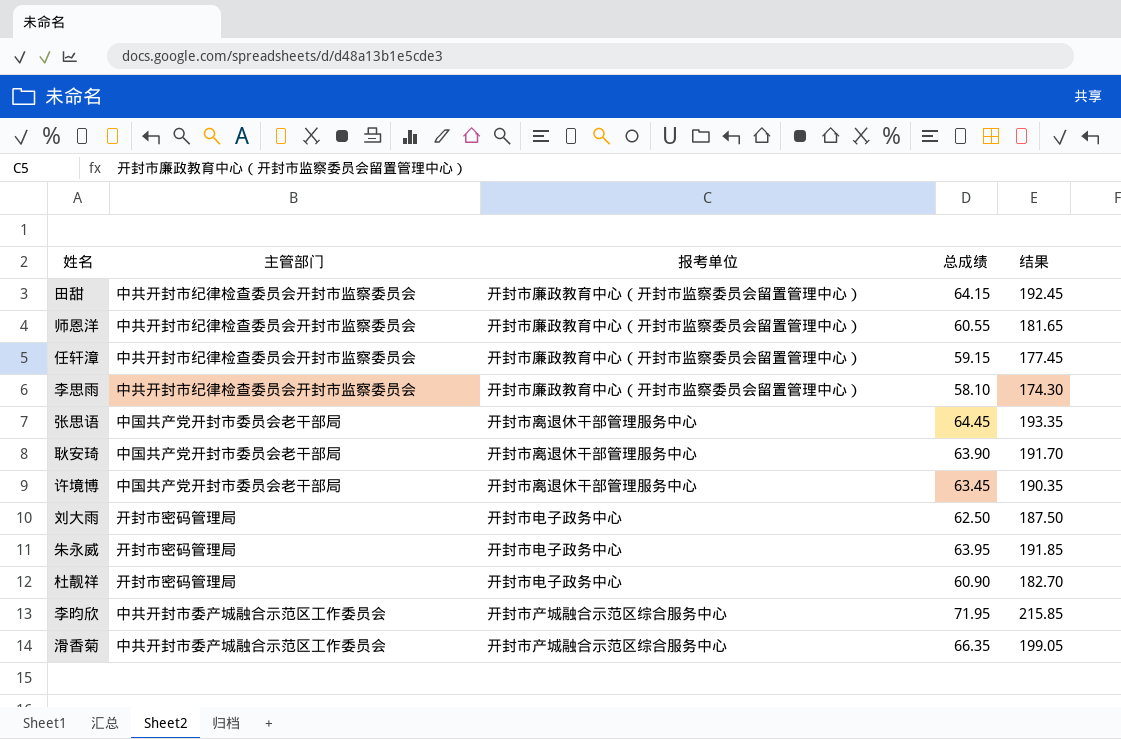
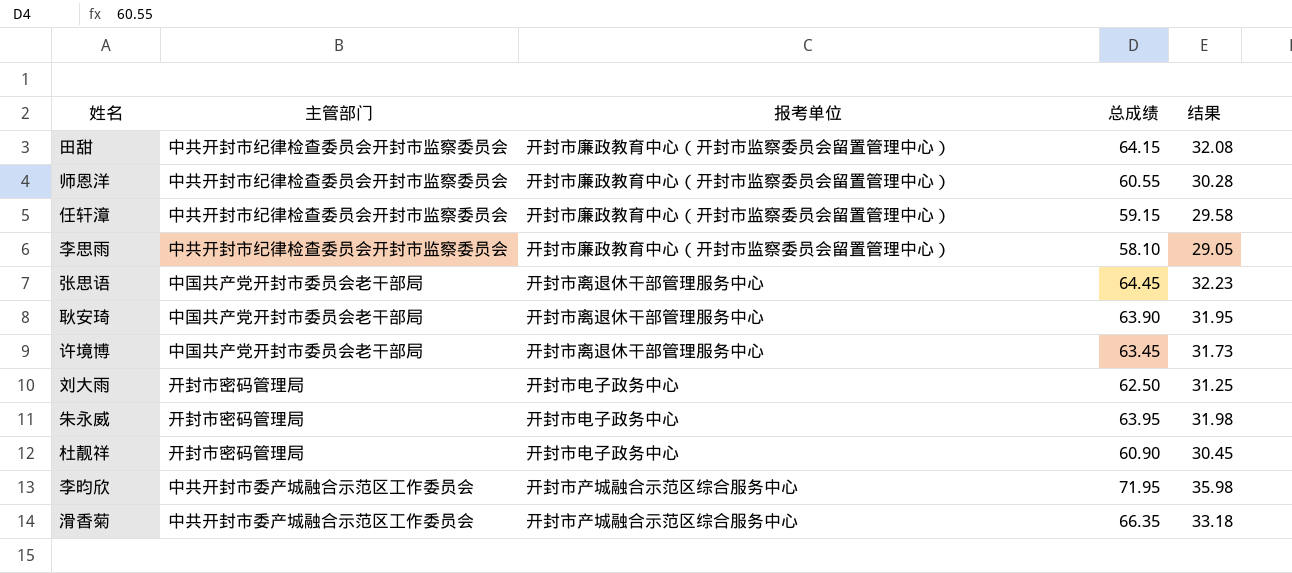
column 结果 | formula: [总成绩] * 3 -> [总成绩] * 0.5

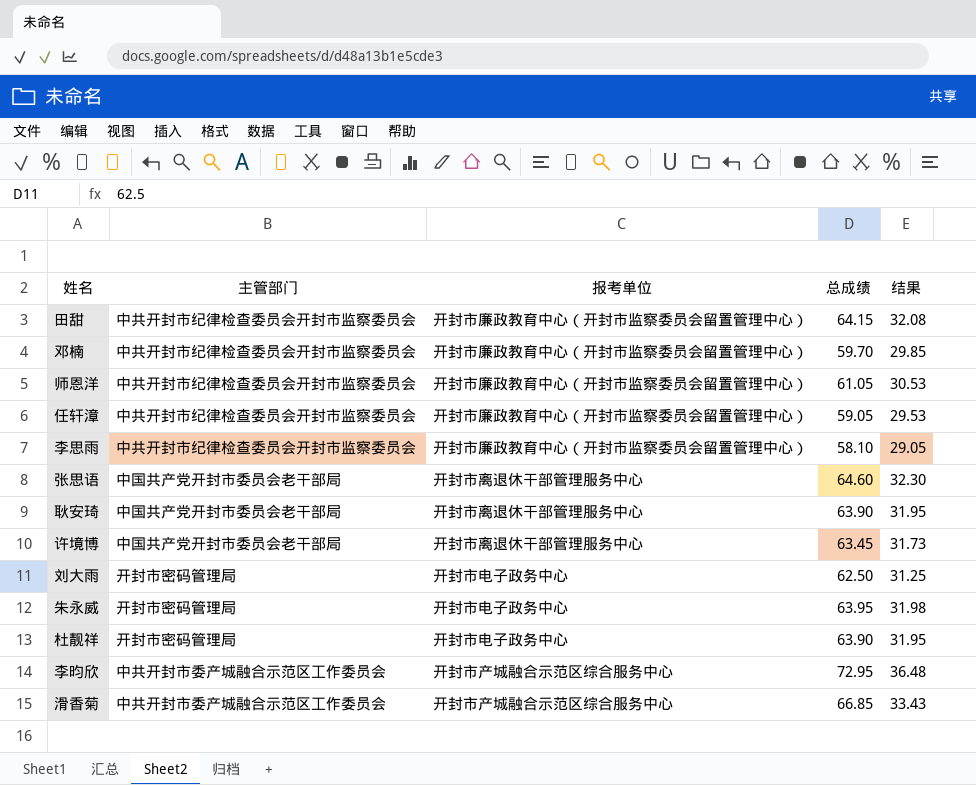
row 邓楠: none -> 中共开封市纪律检查委员会开封市监察委员会 | 开封市廉政教育中心（开封市监察委员会留置管理中心） | 59.70 | 29.85
师恩洋 | 总成绩: 60.55 -> 61.05
师恩洋 | 结果: 30.28 -> 30.53
任轩漳 | 总成绩: 59.15 -> 59.05
任轩漳 | 结果: 29.58 -> 29.53
张思语 | 总成绩: 64.45 -> 64.60
张思语 | 结果: 32.23 -> 32.30
杜靓祥 | 总成绩: 60.90 -> 63.90
杜靓祥 | 结果: 30.45 -> 31.95
李昀欣 | 总成绩: 71.95 -> 72.95
李昀欣 | 结果: 35.98 -> 36.48
滑香菊 | 总成绩: 66.35 -> 66.85
滑香菊 | 结果: 33.18 -> 33.43

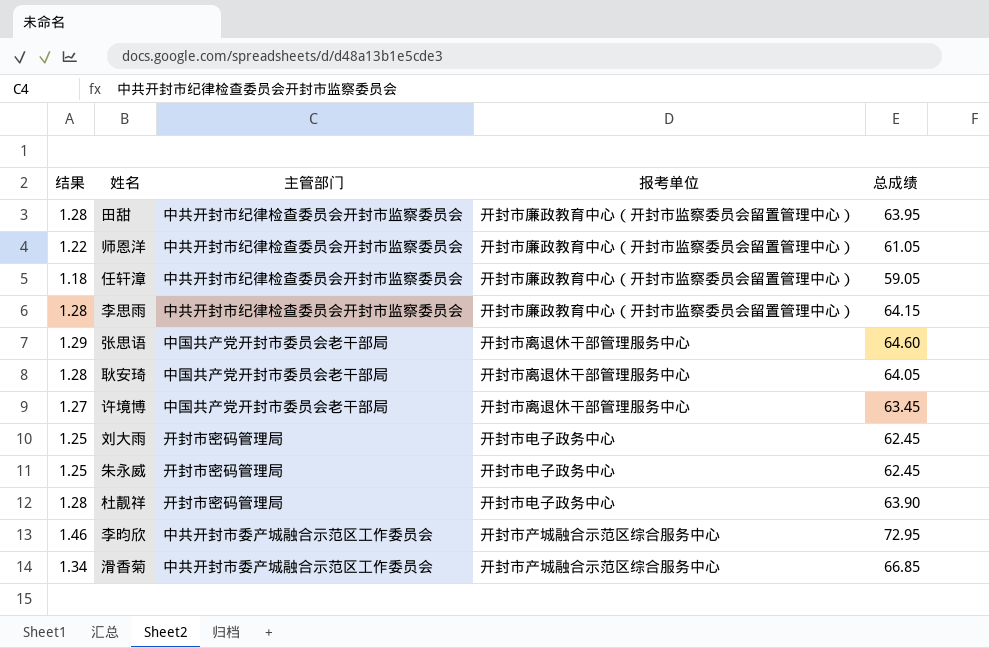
column 结果 | formula: [总成绩] * 0.5 -> [总成绩] * 0.02
column 结果 | position: 5 -> 1
row 邓楠: 中共开封市纪律检查委员会开封市监察委员会 | 开封市廉政教育中心（开封市监察委员会留置管理中心） | 59.70 | 29.85 -> none
田甜 | 总成绩: 64.15 -> 63.95
李思雨 | 总成绩: 58.10 -> 64.15
耿安琦 | 总成绩: 63.90 -> 64.05
刘大雨 | 总成绩: 62.50 -> 62.45
朱永威 | 总成绩: 63.95 -> 62.45

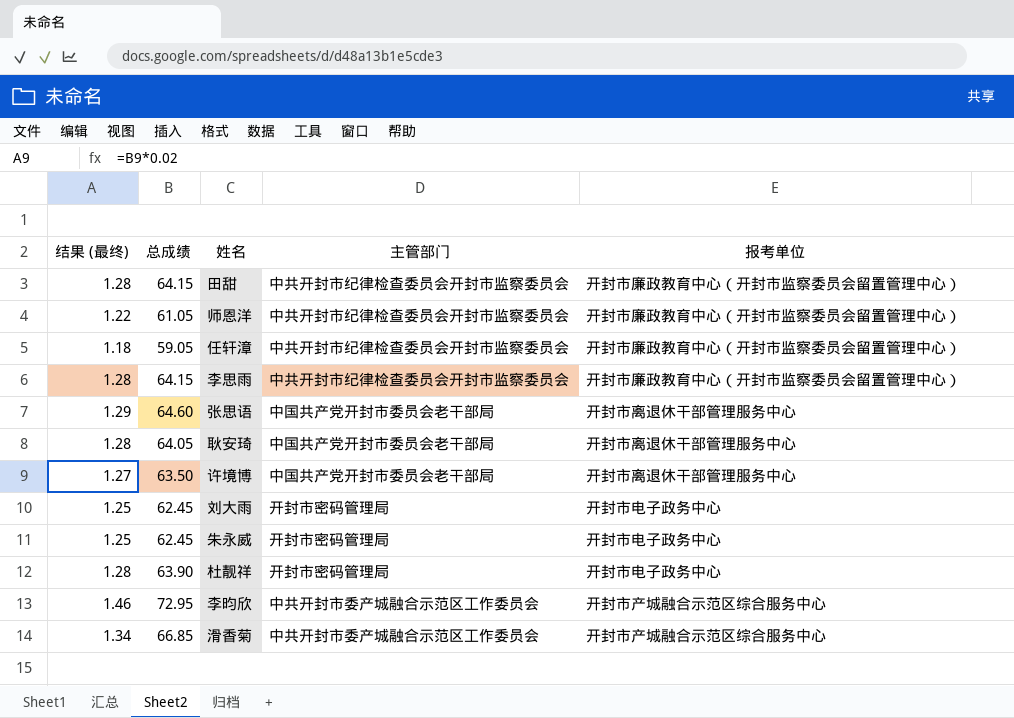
column name: 结果 -> 结果 (最终)
column 总成绩 | position: 5 -> 2
田甜 | 总成绩: 63.95 -> 64.15
许境博 | 总成绩: 63.45 -> 63.50

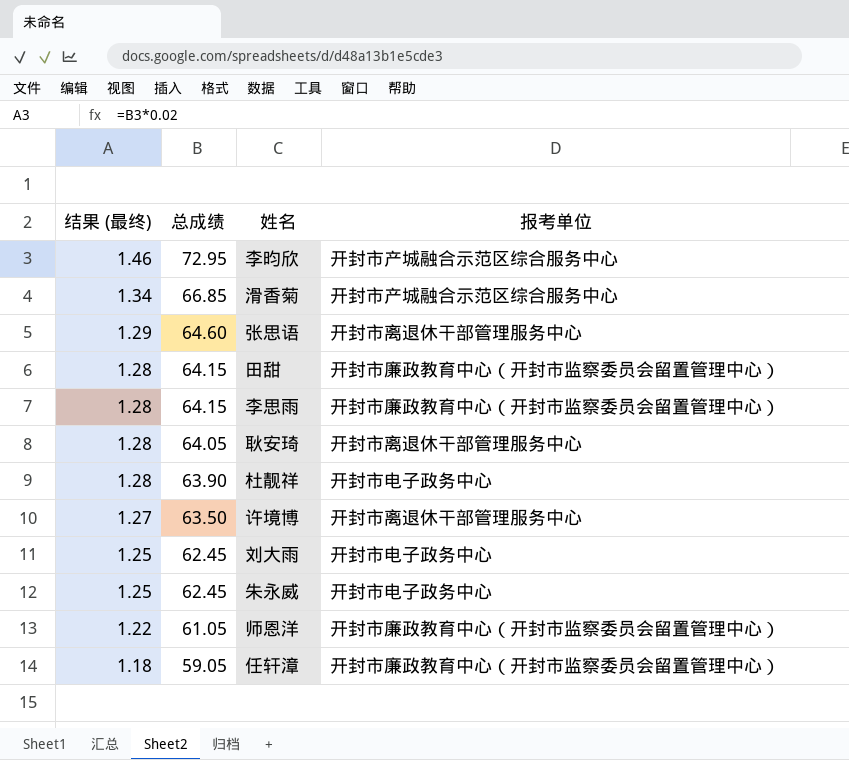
row order: none -> 结果 (最终) descending
column 主管部门 | position: 4 -> none

